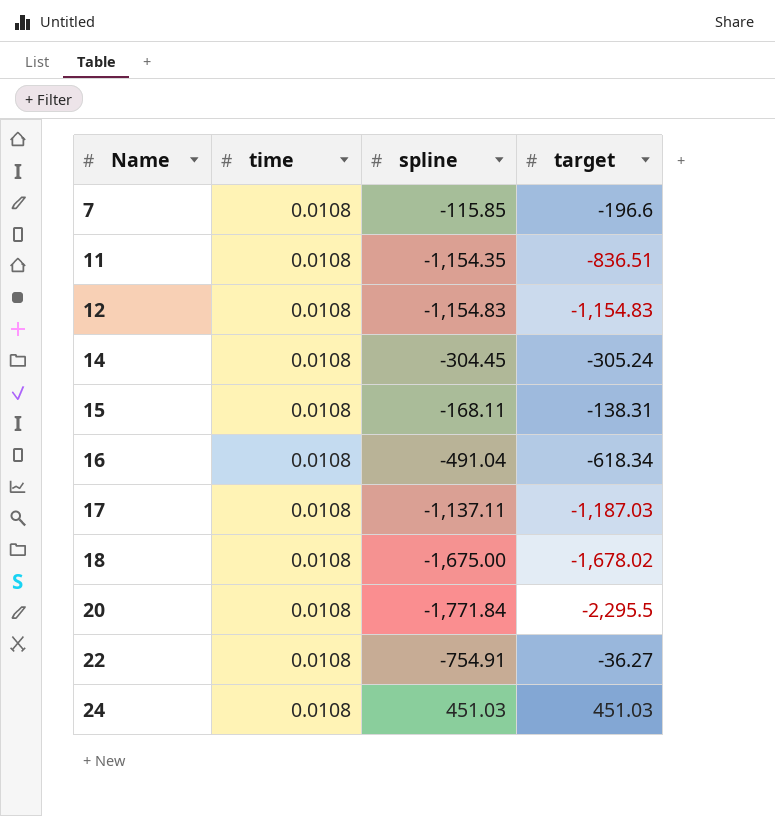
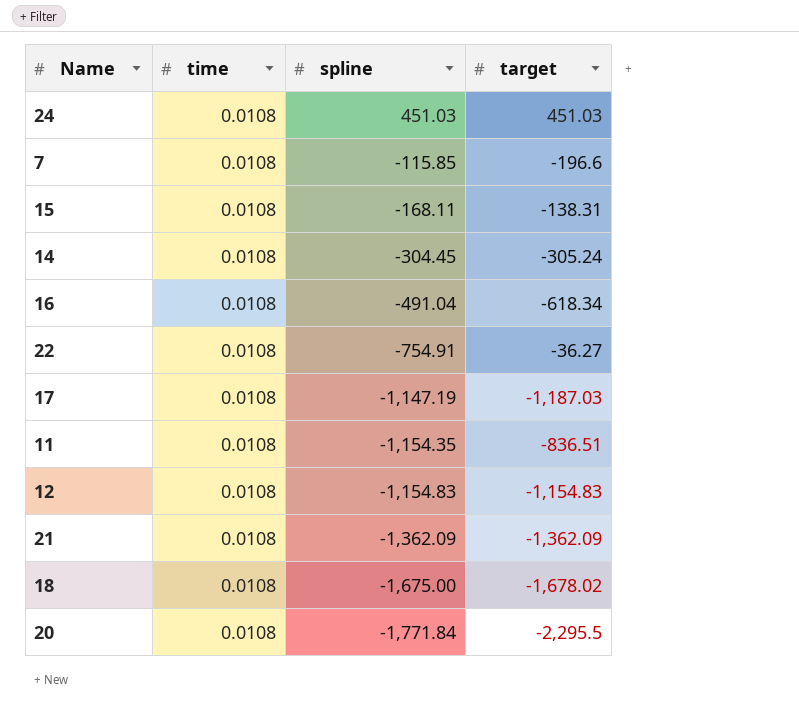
row order: Name ascending -> spline descending
17 | spline: -1,137.11 -> -1,147.19
row 21: none -> 0.0108 | -1,362.09 | -1,362.09

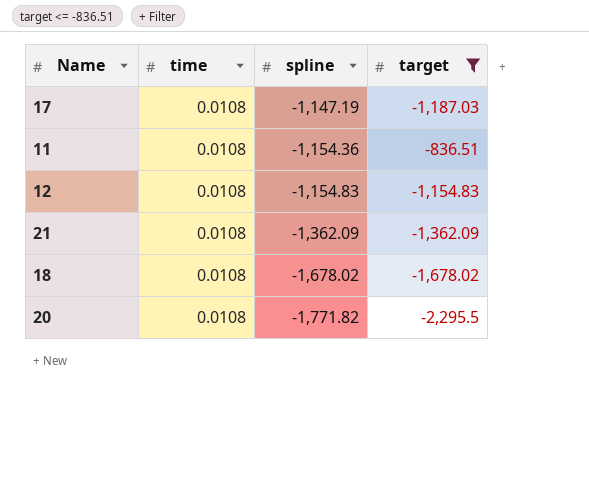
filter: none -> target <= -836.51
11 | spline: -1,154.35 -> -1,154.36
18 | spline: -1,675.00 -> -1,678.02
20 | spline: -1,771.84 -> -1,771.82

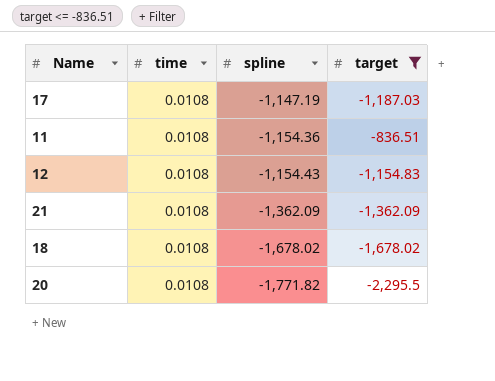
12 | spline: -1,154.83 -> -1,154.43

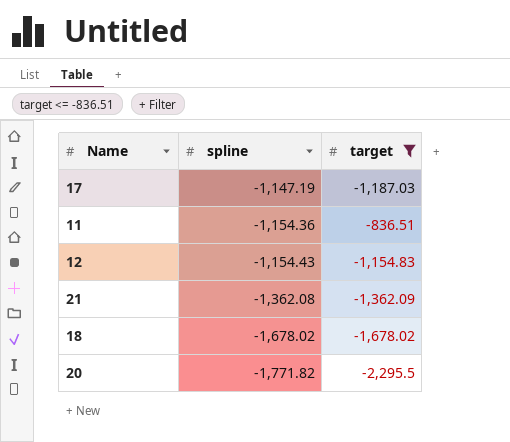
column time | position: 2 -> none
21 | spline: -1,362.09 -> -1,362.08

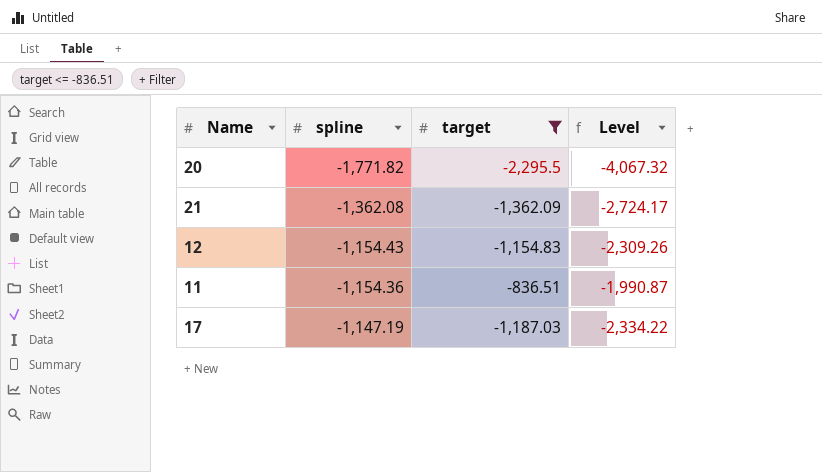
row order: spline descending -> spline ascending
column Level | formula: none -> [spline] + [target]
row 18: -1,678.02 | -1,678.02 -> none

